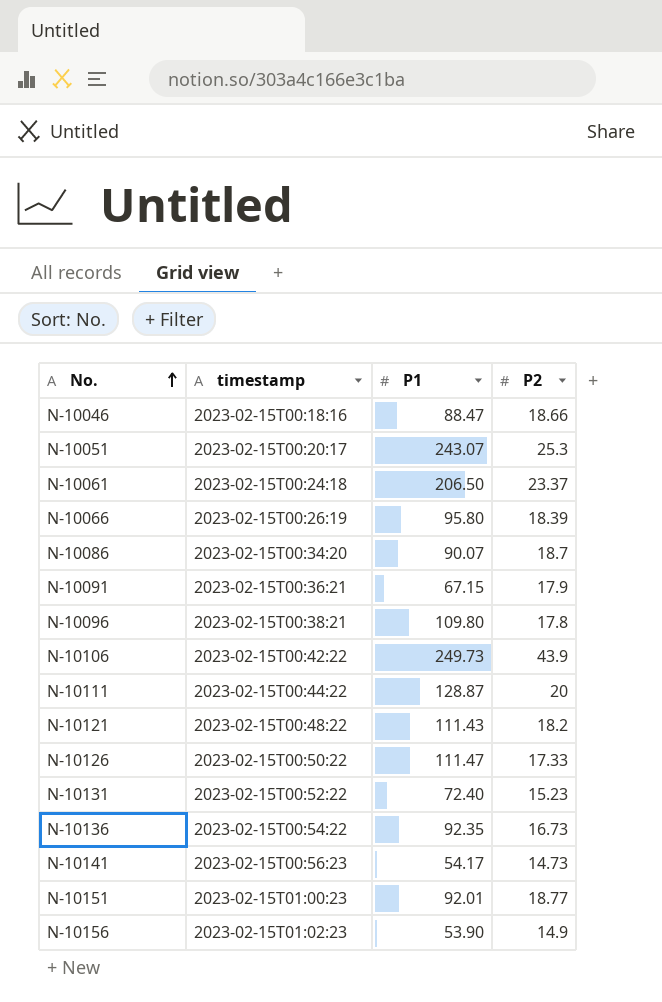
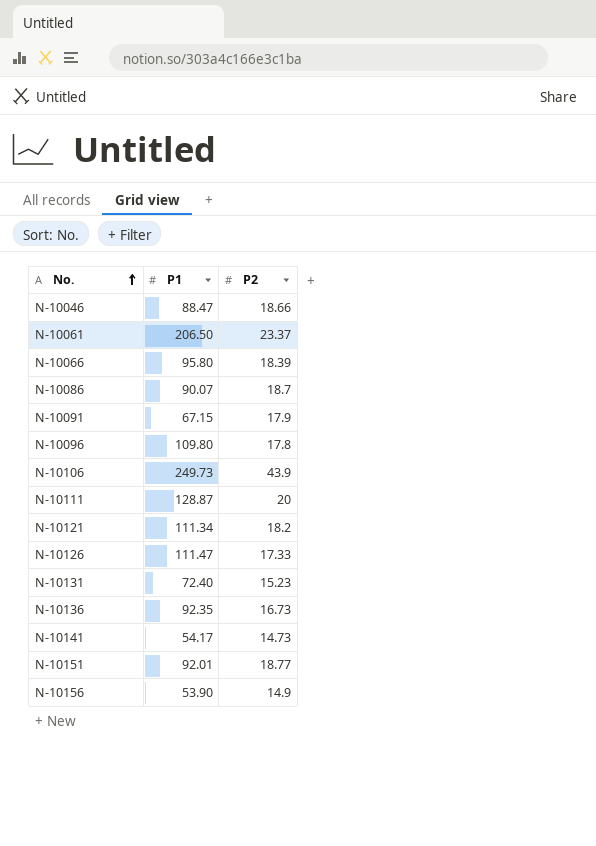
column timestamp | position: 2 -> none
row N-10051: 2023-02-15T00:20:17 | 243.07 | 25.3 -> none
N-10121 | P1: 111.43 -> 111.34

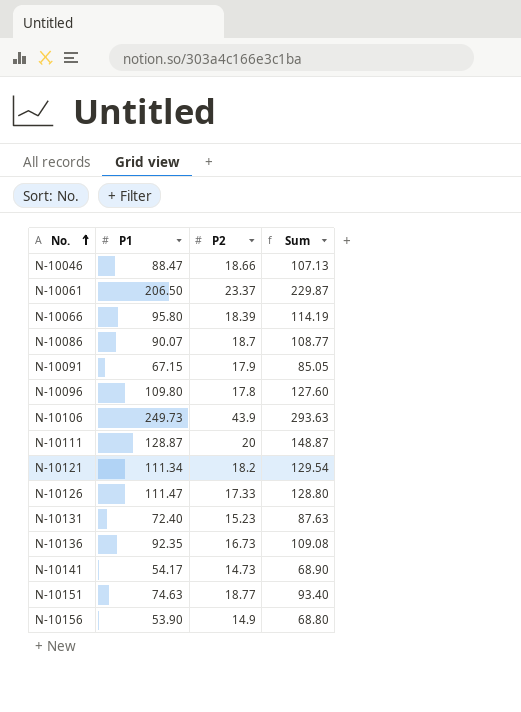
column Sum | formula: none -> [P1] + [P2]
N-10151 | P1: 92.01 -> 74.63

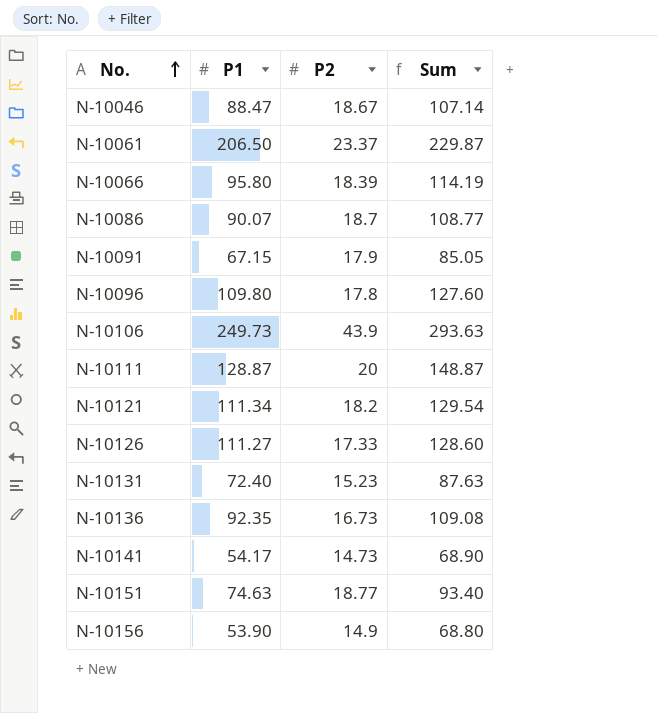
N-10046 | P2: 18.66 -> 18.67
N-10046 | Sum: 107.13 -> 107.14
N-10126 | P1: 111.47 -> 111.27
N-10126 | Sum: 128.80 -> 128.60

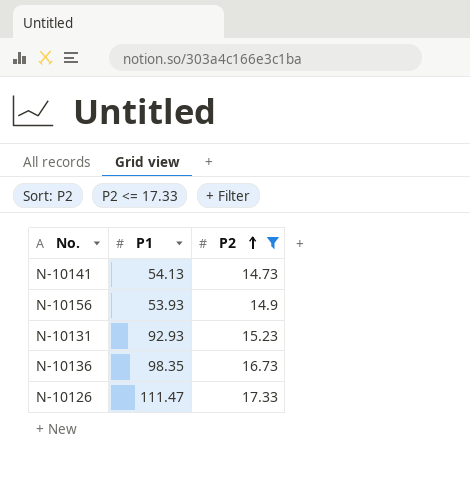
filter: none -> P2 <= 17.33
row order: No. ascending -> P2 ascending
column Sum | formula: [P1] + [P2] -> none
N-10141 | P1: 54.17 -> 54.13
N-10156 | P1: 53.90 -> 53.93
N-10131 | P1: 72.40 -> 92.93
N-10136 | P1: 92.35 -> 98.35
N-10126 | P1: 111.27 -> 111.47

